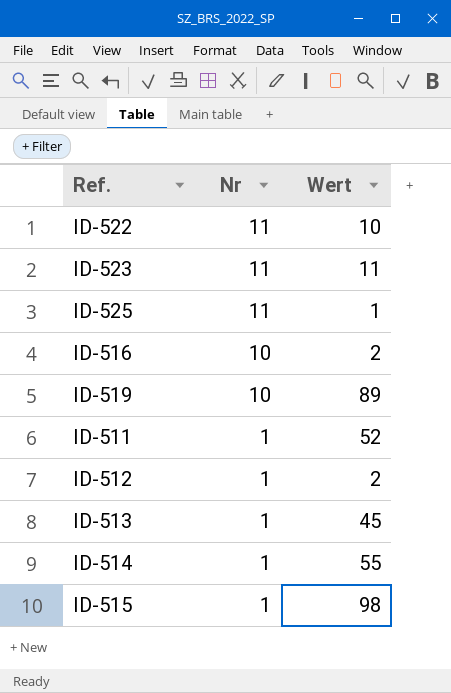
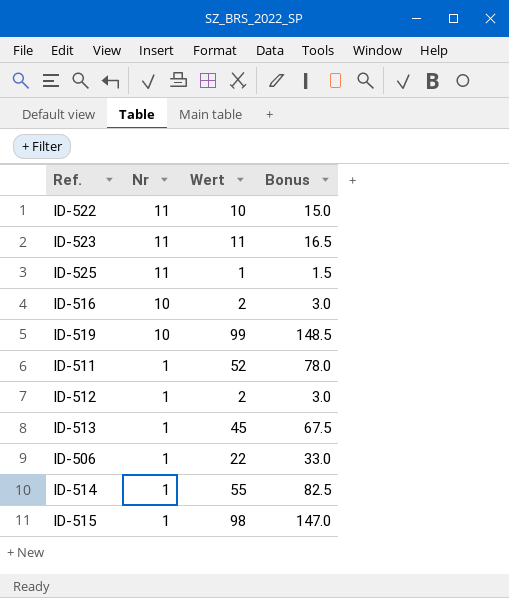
column Bonus | formula: none -> [Wert] * 1.5
ID-519 | Wert: 89 -> 99
row ID-506: none -> 1 | 22 | 33.0

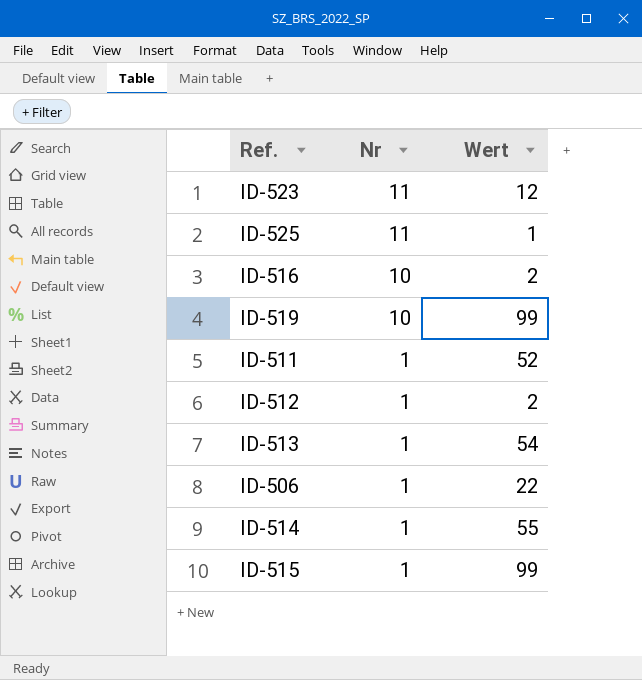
column Bonus | formula: [Wert] * 1.5 -> none
row ID-522: 11 | 10 | 15.0 -> none
ID-523 | Wert: 11 -> 12
ID-513 | Wert: 45 -> 54
ID-515 | Wert: 98 -> 99

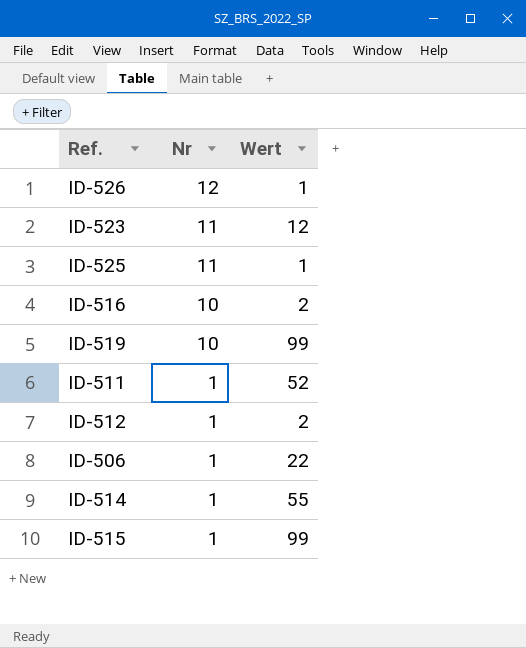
row ID-513: 1 | 54 -> none
row ID-526: none -> 12 | 1

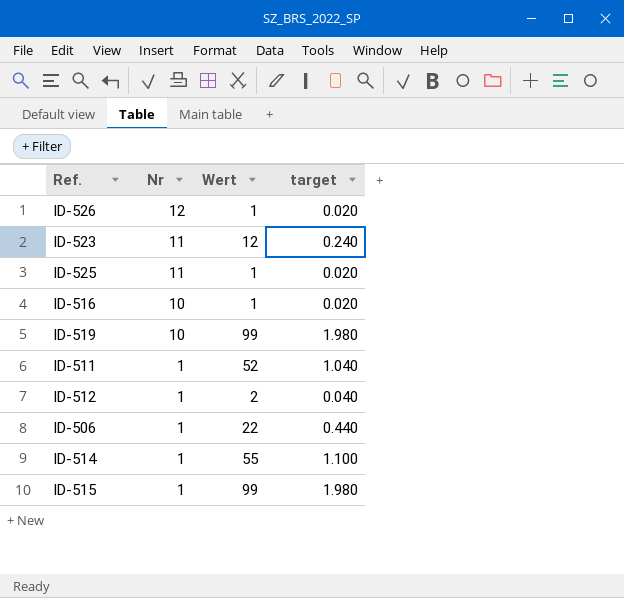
column target | formula: none -> [Wert] * 0.02
ID-516 | Wert: 2 -> 1

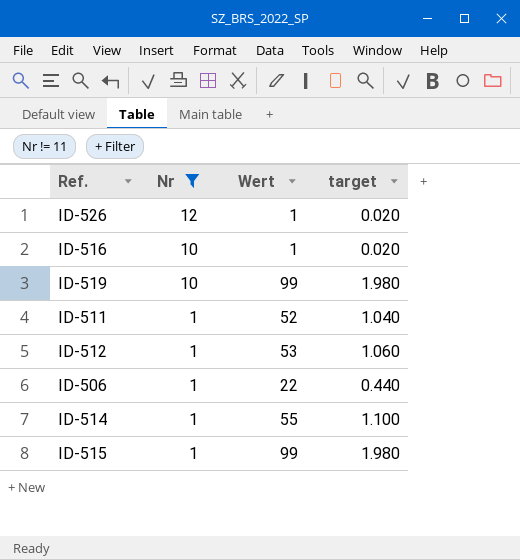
filter: none -> Nr != 11
ID-512 | Wert: 2 -> 53
ID-512 | target: 0.040 -> 1.060

